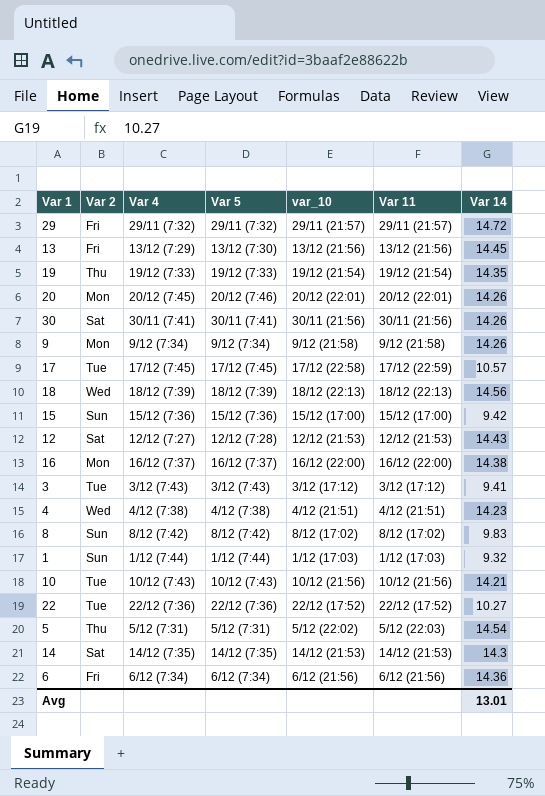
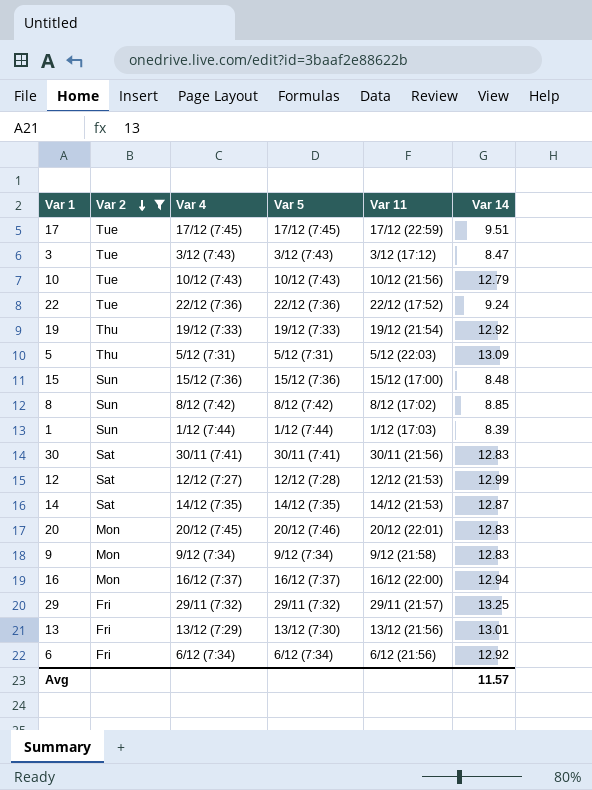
filter: none -> Var 2 != Wed
row order: none -> Var 2 descending
column var_10 | position: 5 -> none
17 | Var 14: 10.57 -> 9.51
3 | Var 14: 9.41 -> 8.47
10 | Var 14: 14.21 -> 12.79
22 | Var 14: 10.27 -> 9.24
19 | Var 14: 14.35 -> 12.92
5 | Var 14: 14.54 -> 13.09
15 | Var 14: 9.42 -> 8.48
8 | Var 14: 9.83 -> 8.85
1 | Var 14: 9.32 -> 8.39
30 | Var 14: 14.26 -> 12.83
12 | Var 14: 14.43 -> 12.99
14 | Var 14: 14.3 -> 12.87
20 | Var 14: 14.26 -> 12.83
9 | Var 14: 14.26 -> 12.83
16 | Var 14: 14.38 -> 12.94
29 | Var 14: 14.72 -> 13.25
13 | Var 14: 14.45 -> 13.01
6 | Var 14: 14.36 -> 12.92
Avg | Var 14: 13.01 -> 11.57

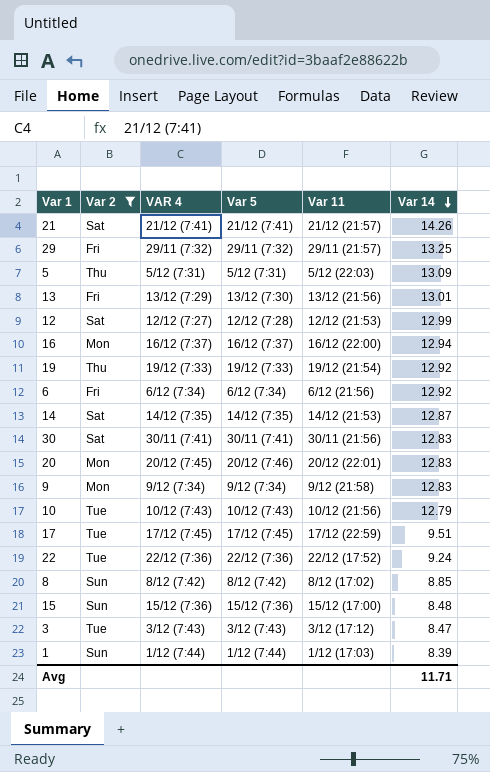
row order: Var 2 descending -> Var 14 descending
column name: Var 4 -> VAR 4
row 21: none -> Sat | 21/12 (7:41) | 21/12 (7:41) | 21/12 (21:57) | 14.26
Avg | Var 14: 11.57 -> 11.71

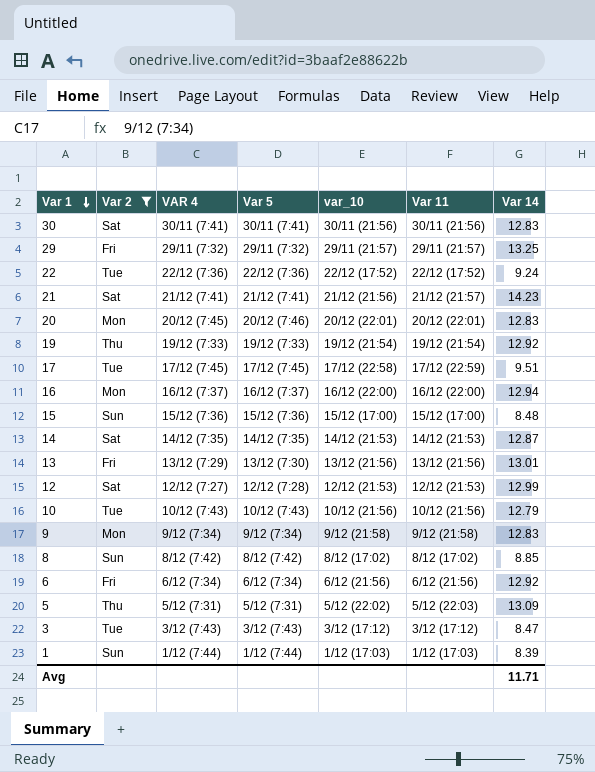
row order: Var 14 descending -> Var 1 descending
column var_10 | position: none -> 5
21 | Var 14: 14.26 -> 14.23

